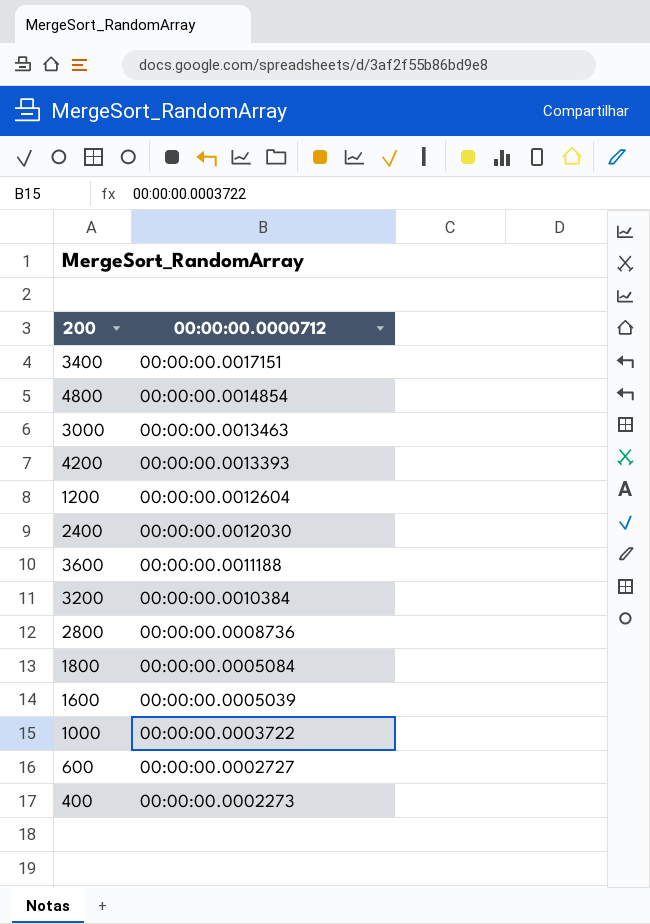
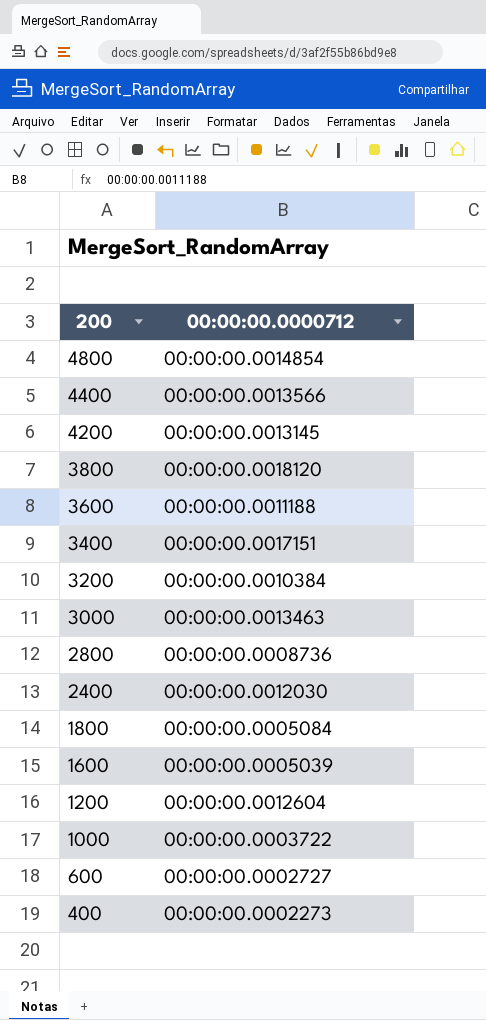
row order: 00:00:00.0000712 descending -> 200 descending
row 4400: none -> 00:00:00.0013566
4200 | 00:00:00.0000712: 00:00:00.0013393 -> 00:00:00.0013145
row 3800: none -> 00:00:00.0018120

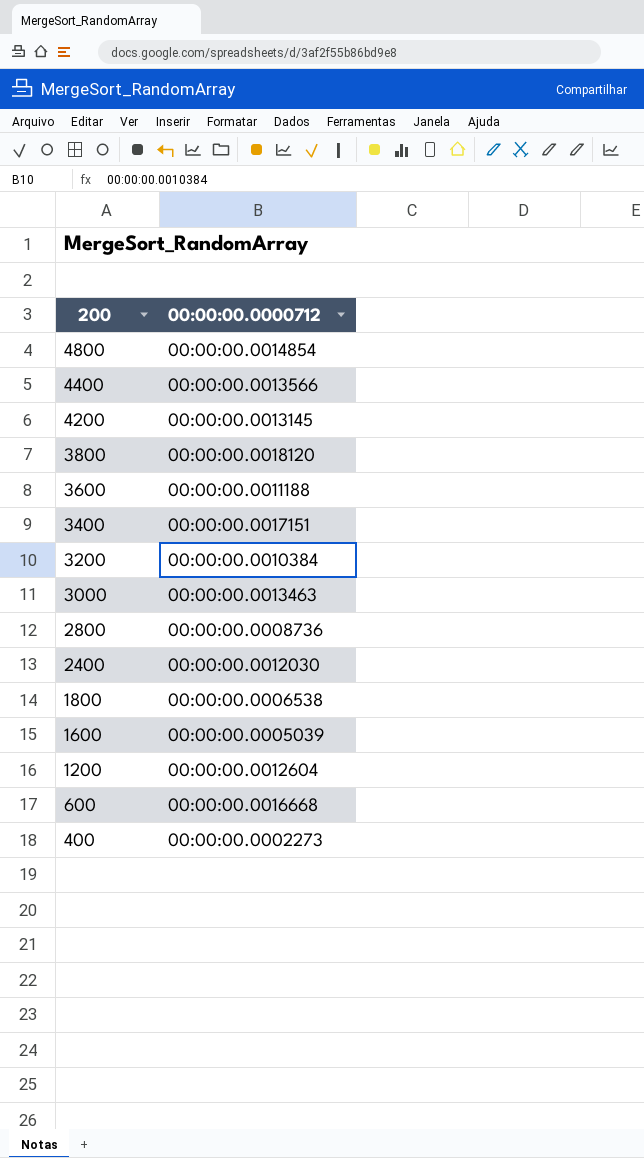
row 1000: 00:00:00.0003722 -> none
1800 | 00:00:00.0000712: 00:00:00.0005084 -> 00:00:00.0006538
600 | 00:00:00.0000712: 00:00:00.0002727 -> 00:00:00.0016668

